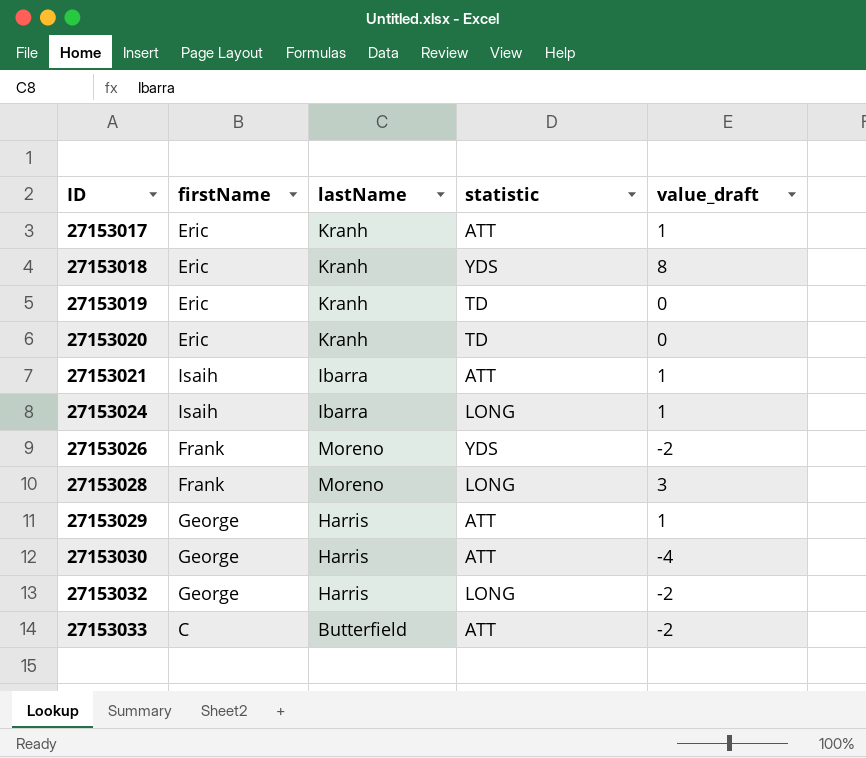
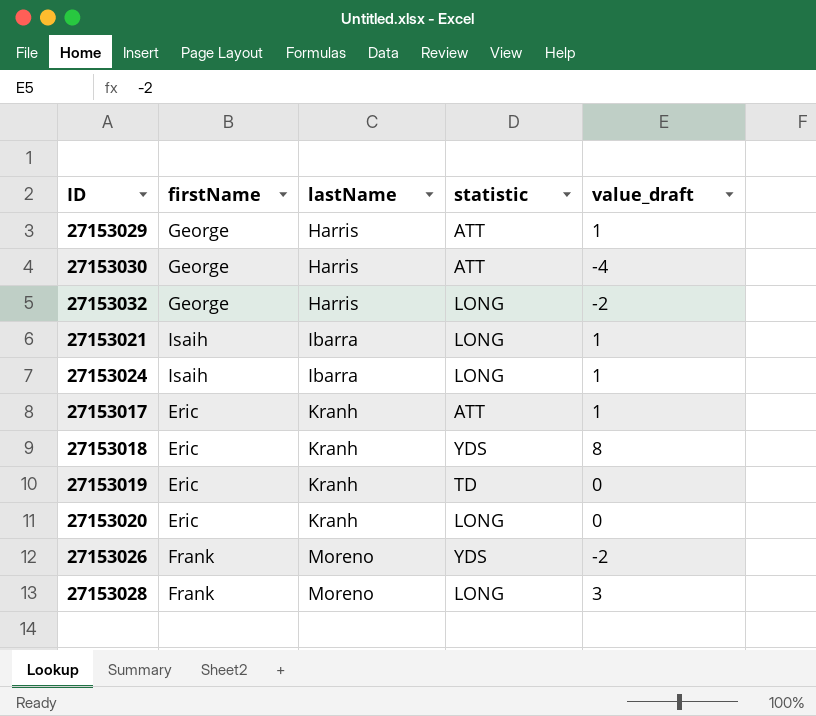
row order: ID ascending -> lastName ascending
row 27153033: C | Butterfield | ATT | -2 -> none
27153021 | statistic: ATT -> LONG
27153020 | statistic: TD -> LONG

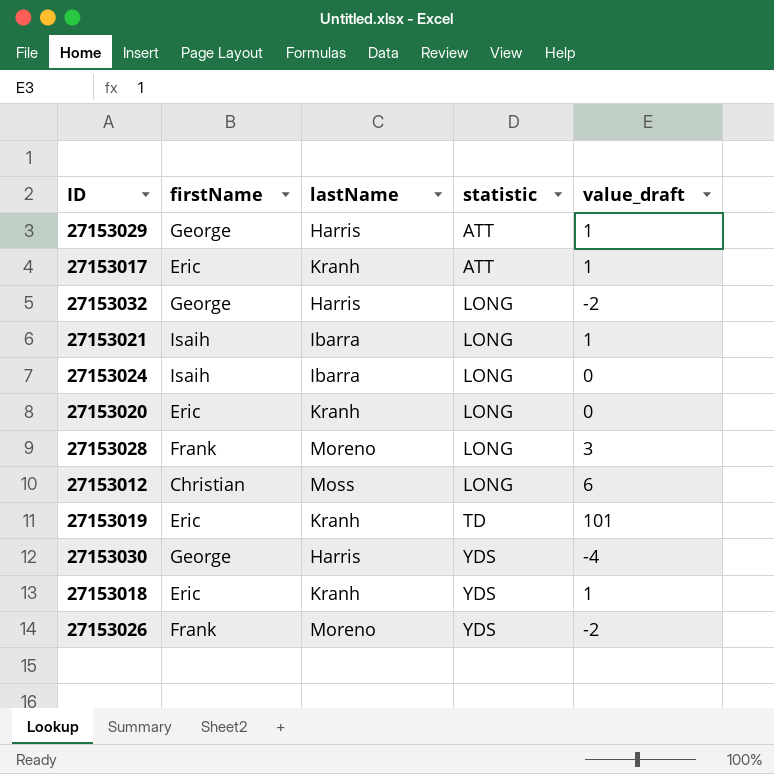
row order: lastName ascending -> statistic ascending
27153024 | value_draft: 1 -> 0
row 27153012: none -> Christian | Moss | LONG | 6
27153019 | value_draft: 0 -> 101
27153030 | statistic: ATT -> YDS
27153018 | value_draft: 8 -> 1

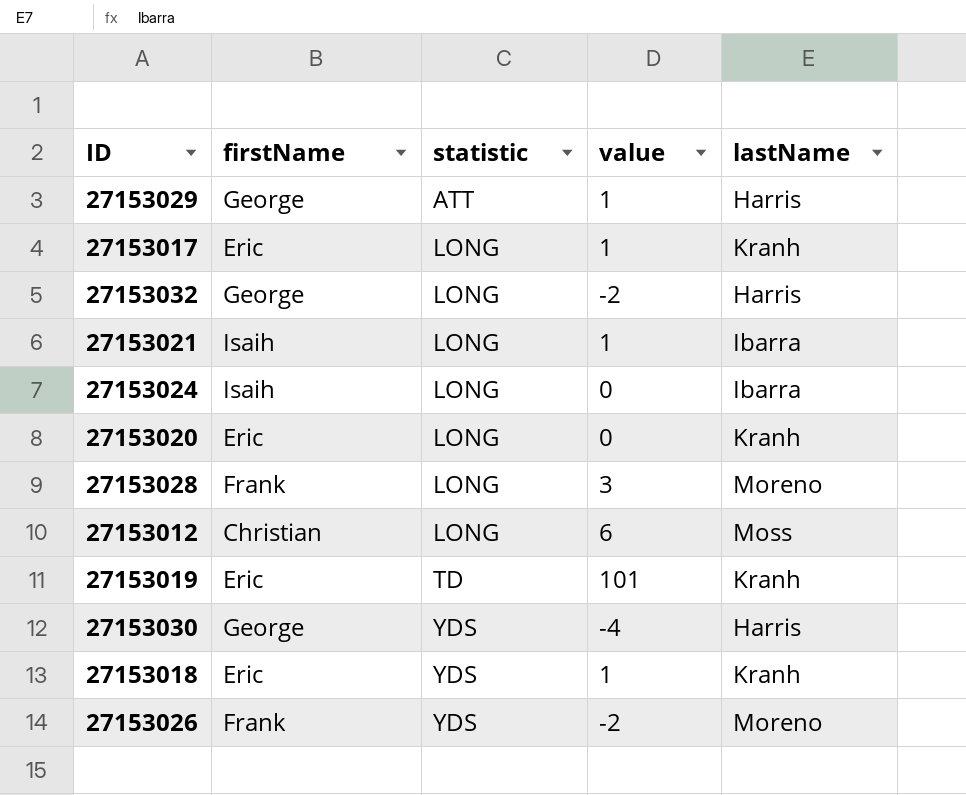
column name: value_draft -> value
column lastName | position: 3 -> 5
27153017 | statistic: ATT -> LONG

